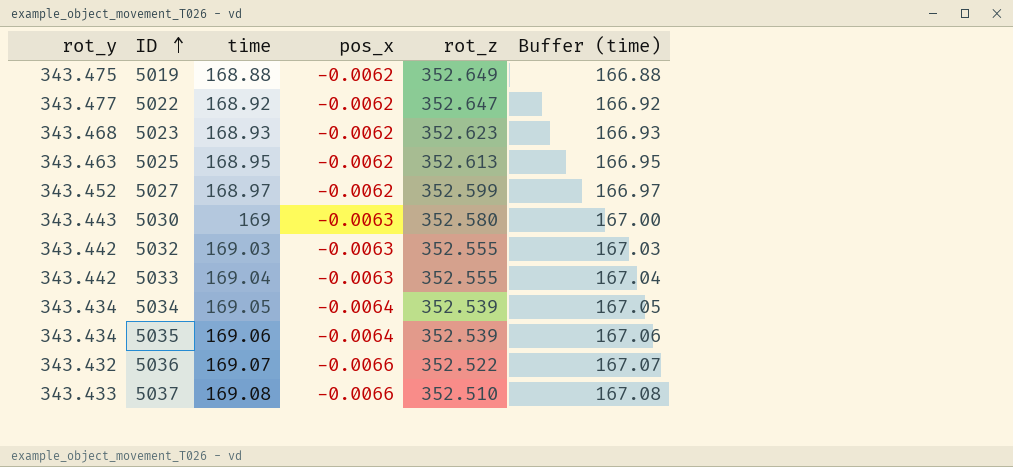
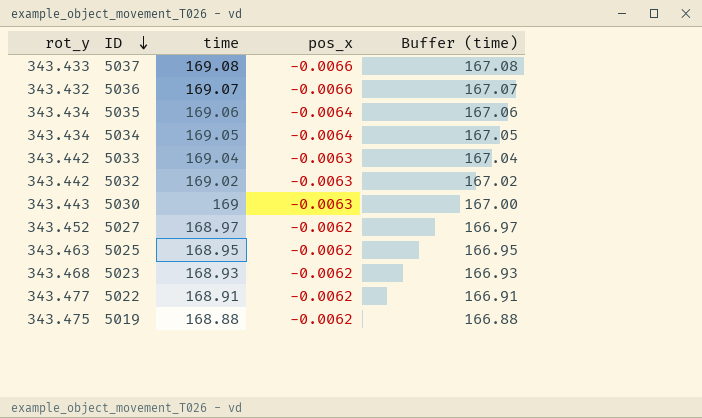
row order: ID ascending -> ID descending
column rot_z | position: 5 -> none
5032 | time: 169.03 -> 169.02
5032 | Buffer (time): 167.03 -> 167.02
5022 | time: 168.92 -> 168.91
5022 | Buffer (time): 166.92 -> 166.91

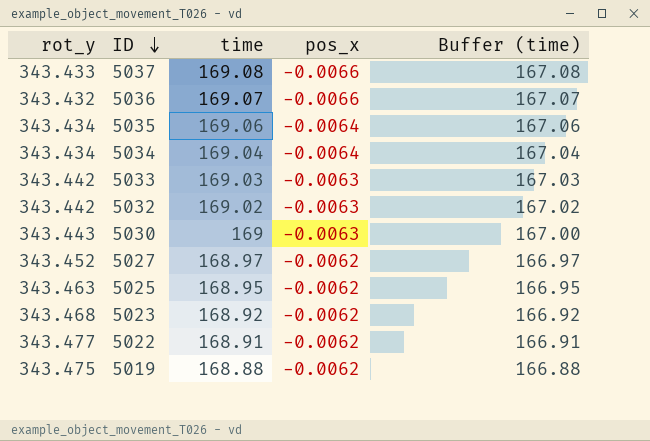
5034 | time: 169.05 -> 169.04
5034 | Buffer (time): 167.05 -> 167.04
5033 | time: 169.04 -> 169.03
5033 | Buffer (time): 167.04 -> 167.03
5023 | time: 168.93 -> 168.92
5023 | Buffer (time): 166.93 -> 166.92

